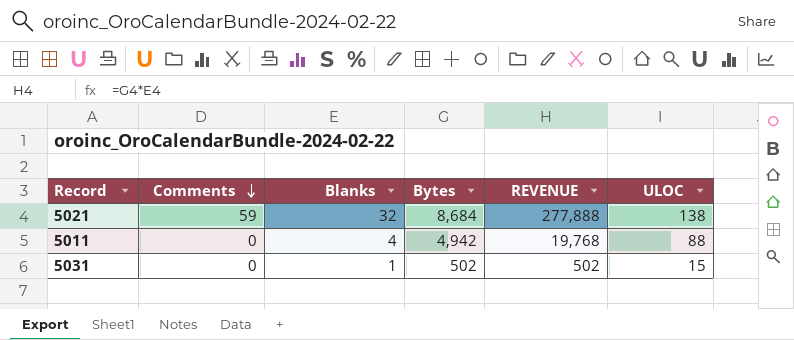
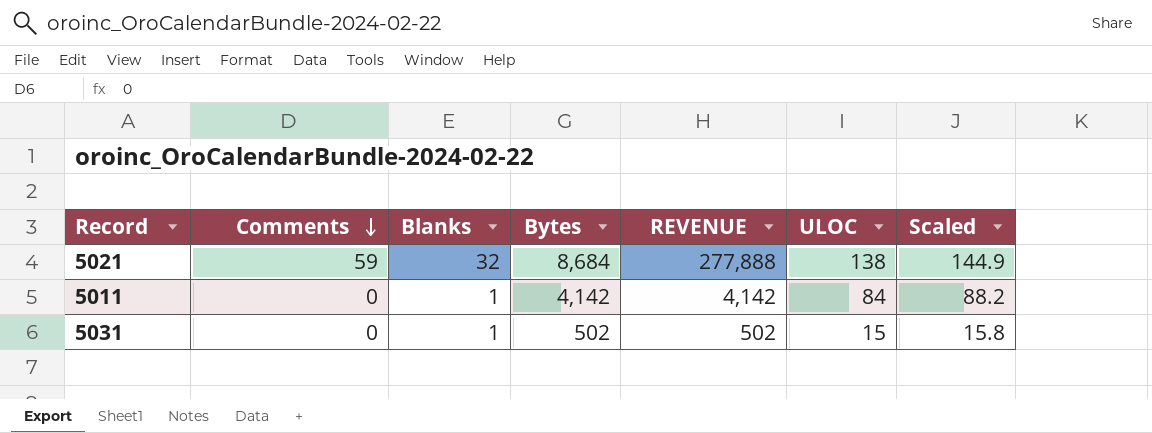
column Scaled | formula: none -> [ULOC] * 1.05
5011 | Blanks: 4 -> 1
5011 | Bytes: 4,942 -> 4,142
5011 | REVENUE: 19,768 -> 4,142
5011 | ULOC: 88 -> 84

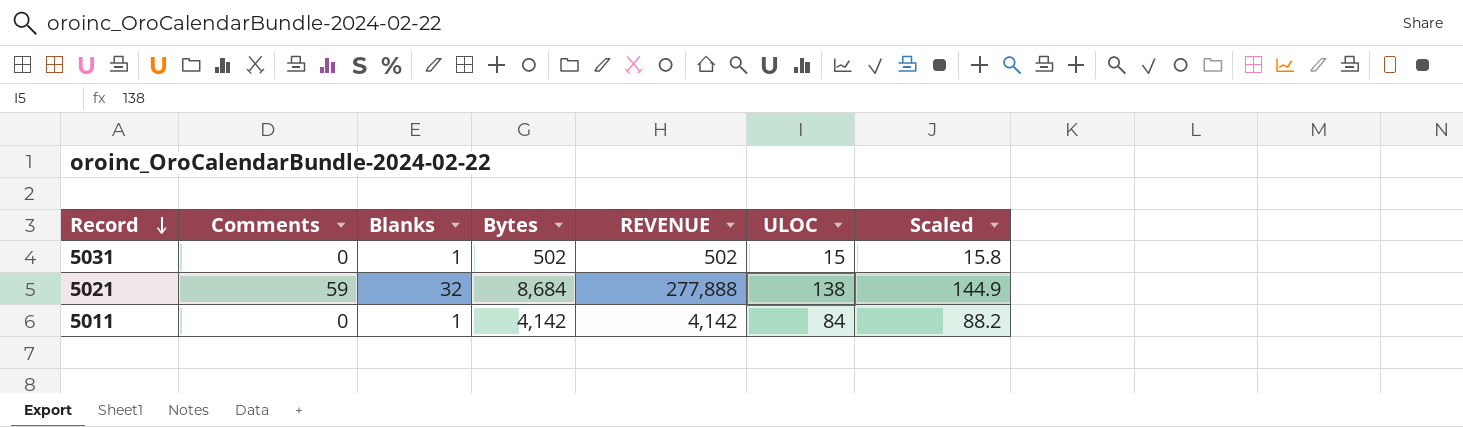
row order: Comments descending -> Record descending

